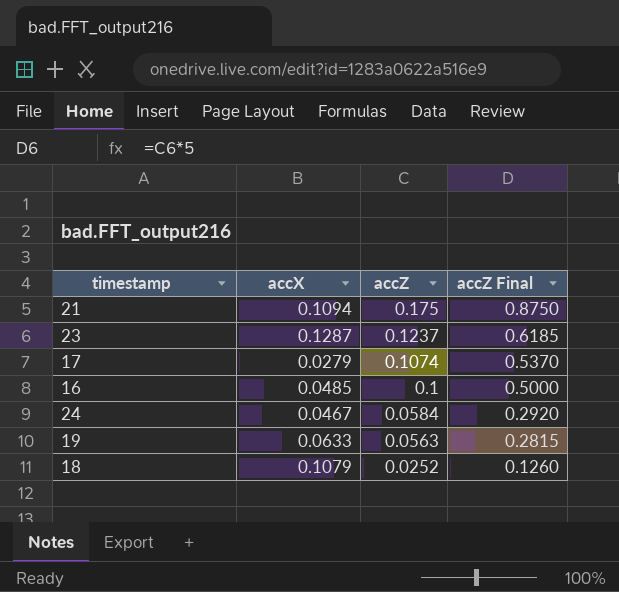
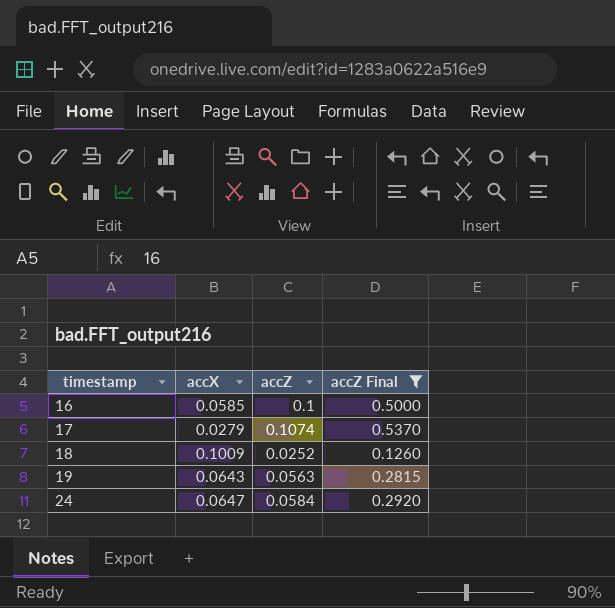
filter: none -> accZ Final <= 0.5370
row order: accZ descending -> timestamp ascending
16 | accX: 0.0485 -> 0.0585
18 | accX: 0.1079 -> 0.1009
19 | accX: 0.0633 -> 0.0643
24 | accX: 0.0467 -> 0.0647

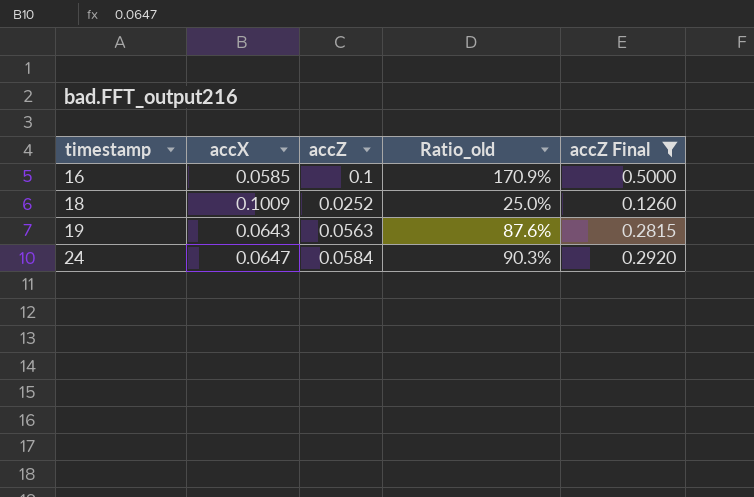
column Ratio_old | formula: none -> [accZ] / [accX]
row 17: 0.0279 | 0.1074 | 0.5370 -> none

